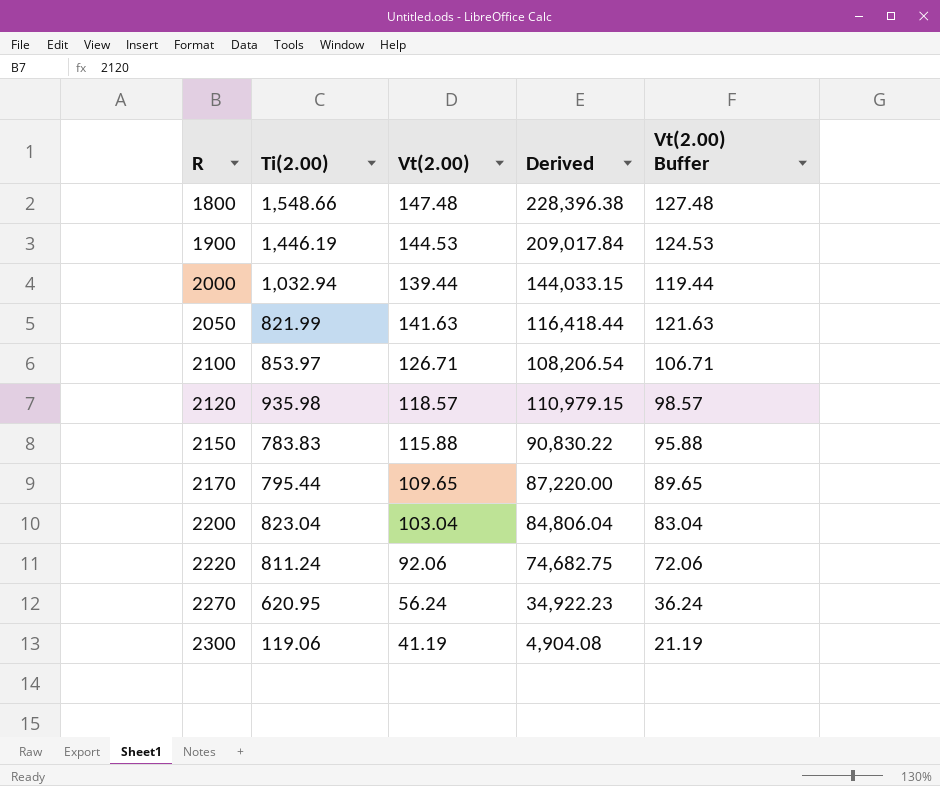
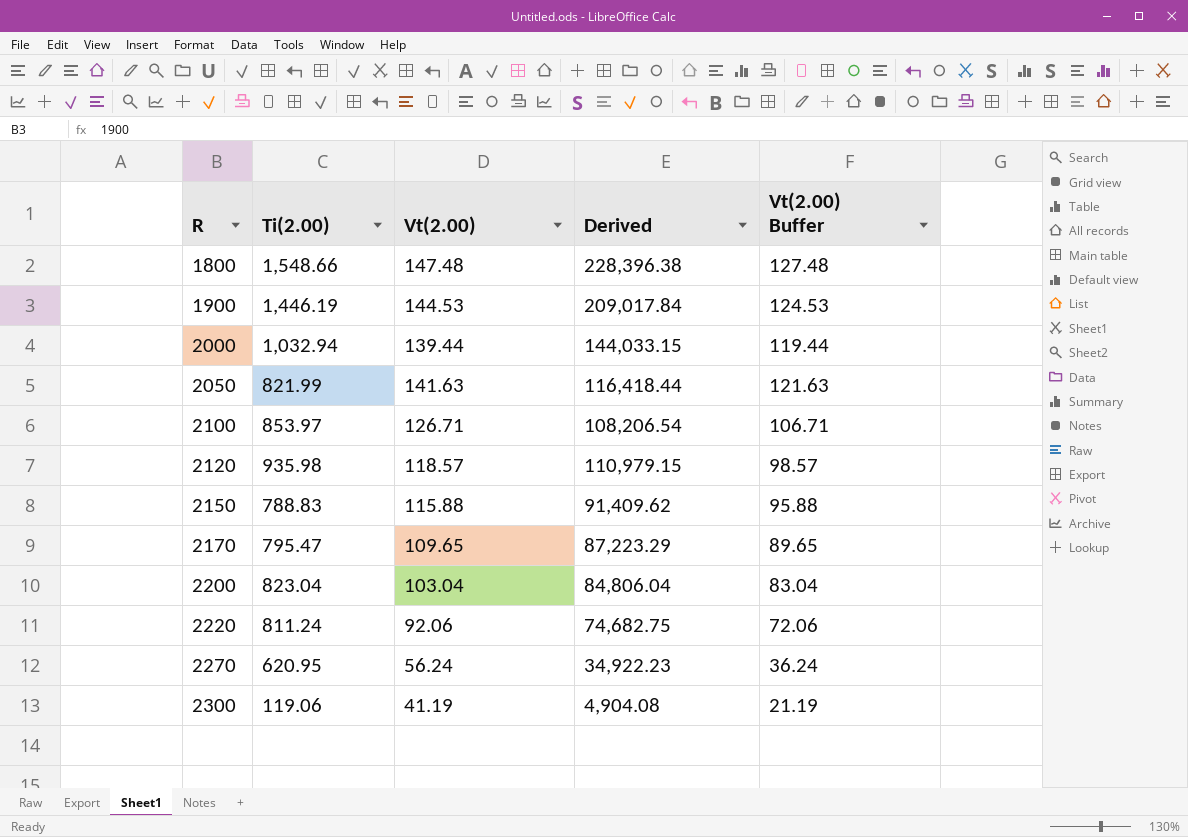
2150 | Ti(2.00): 783.83 -> 788.83
2150 | Derived: 90,830.22 -> 91,409.62
2170 | Ti(2.00): 795.44 -> 795.47
2170 | Derived: 87,220.00 -> 87,223.29

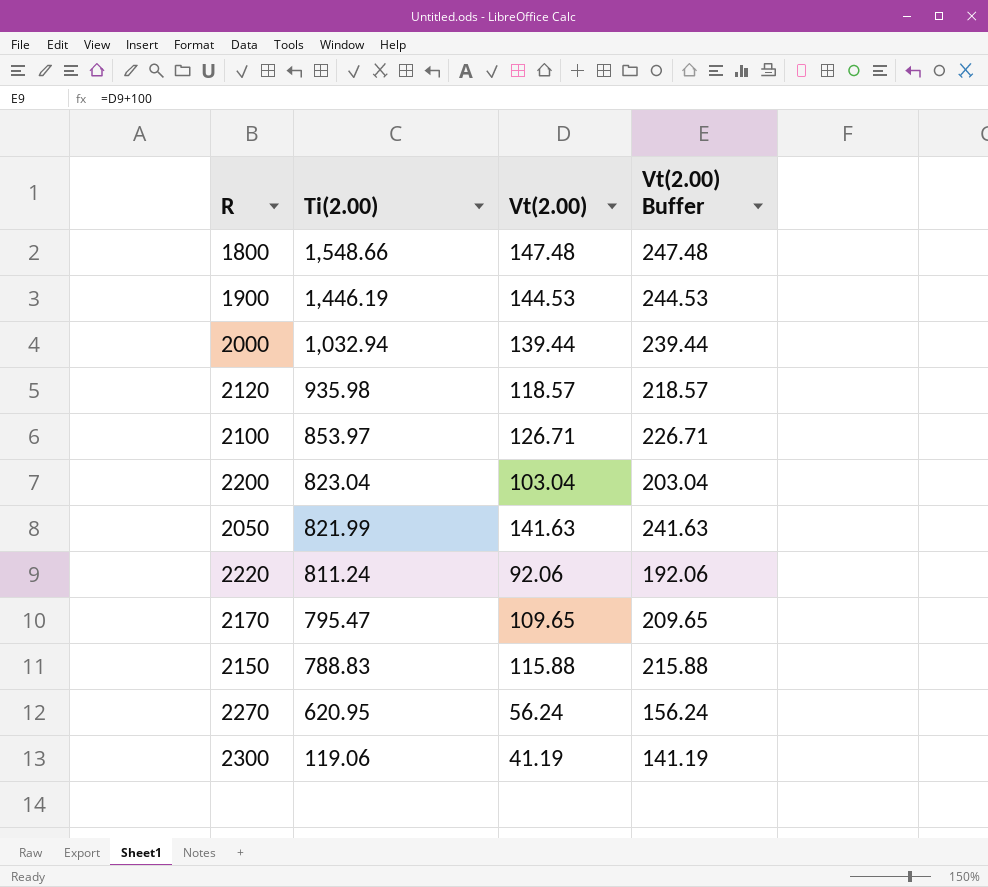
row order: R ascending -> Ti(2.00) descending
column Derived | formula: [Ti(2.00)] * [Vt(2.00)] -> none
column Vt(2.00) Buffer | formula: [Vt(2.00)] - 20 -> [Vt(2.00)] + 100

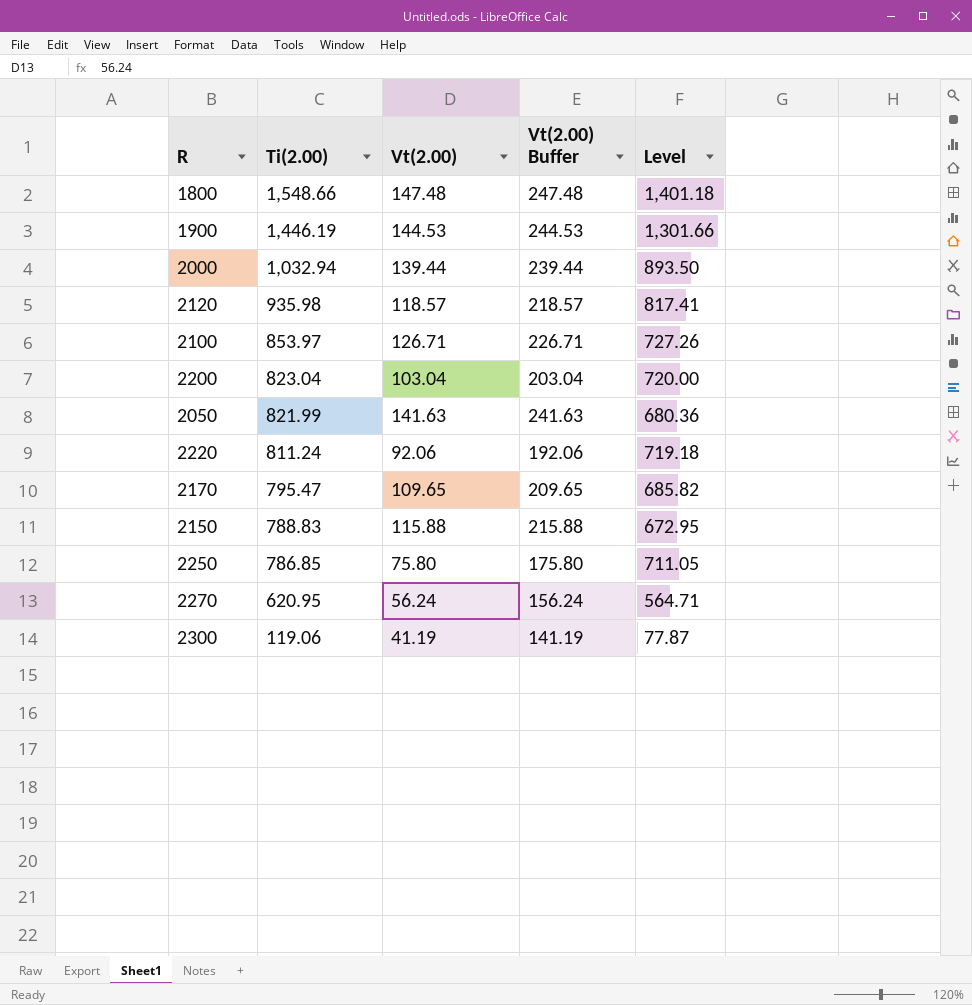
column Level | formula: none -> [Ti(2.00)] - [Vt(2.00)]
row 2250: none -> 786.85 | 75.80 | 175.80 | 711.05

